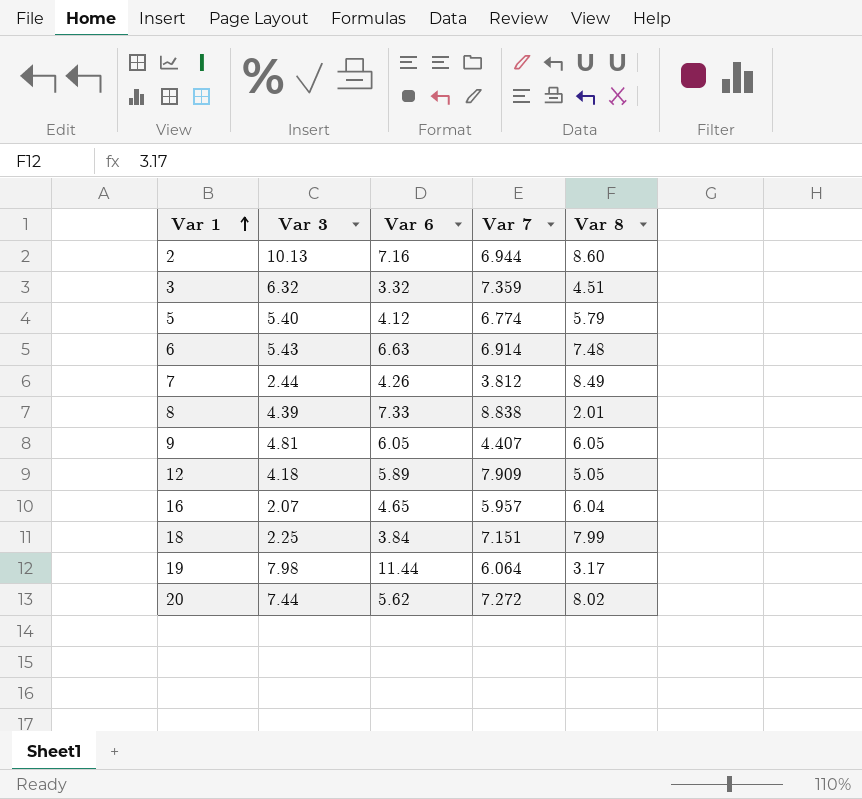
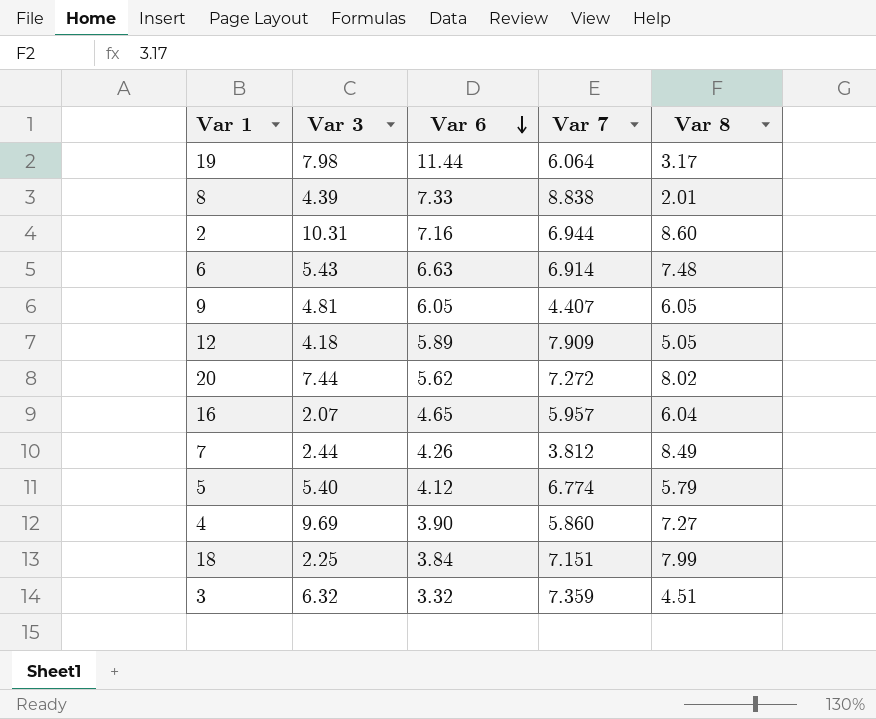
row order: Var 1 ascending -> Var 6 descending
2 | Var 3: 10.13 -> 10.31
row 4: none -> 9.69 | 3.90 | 5.860 | 7.27

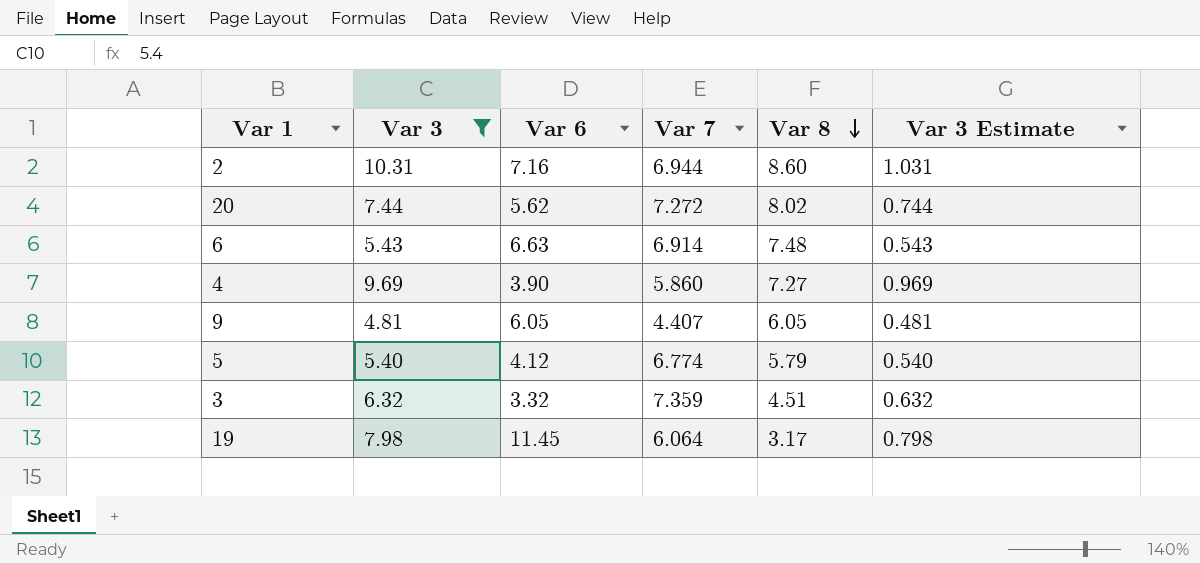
filter: none -> Var 3 >= 4.81
row order: Var 6 descending -> Var 8 descending
column Var 3 Estimate | formula: none -> [Var 3] * 0.1
19 | Var 6: 11.44 -> 11.45

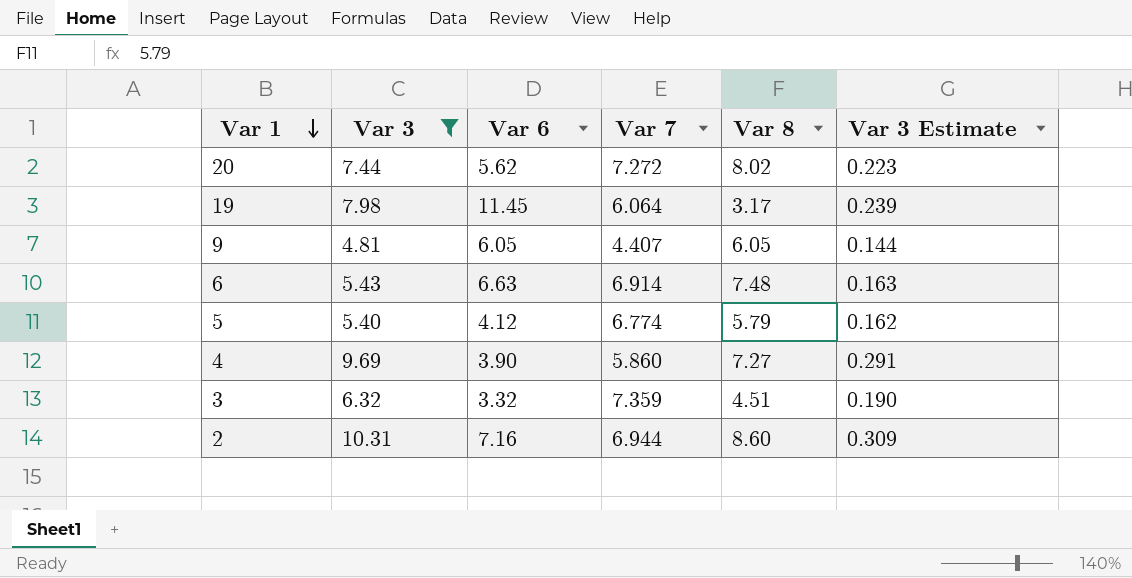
row order: Var 8 descending -> Var 1 descending
column Var 3 Estimate | formula: [Var 3] * 0.1 -> [Var 3] * 0.03

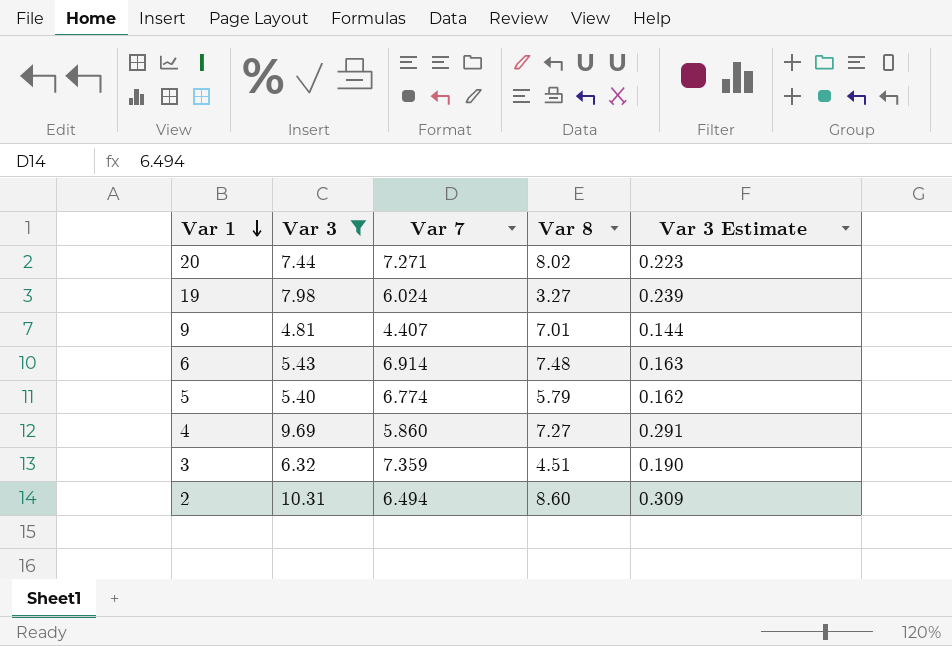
column Var 6 | position: 3 -> none
20 | Var 7: 7.272 -> 7.271
19 | Var 7: 6.064 -> 6.024
19 | Var 8: 3.17 -> 3.27
9 | Var 8: 6.05 -> 7.01
2 | Var 7: 6.944 -> 6.494

